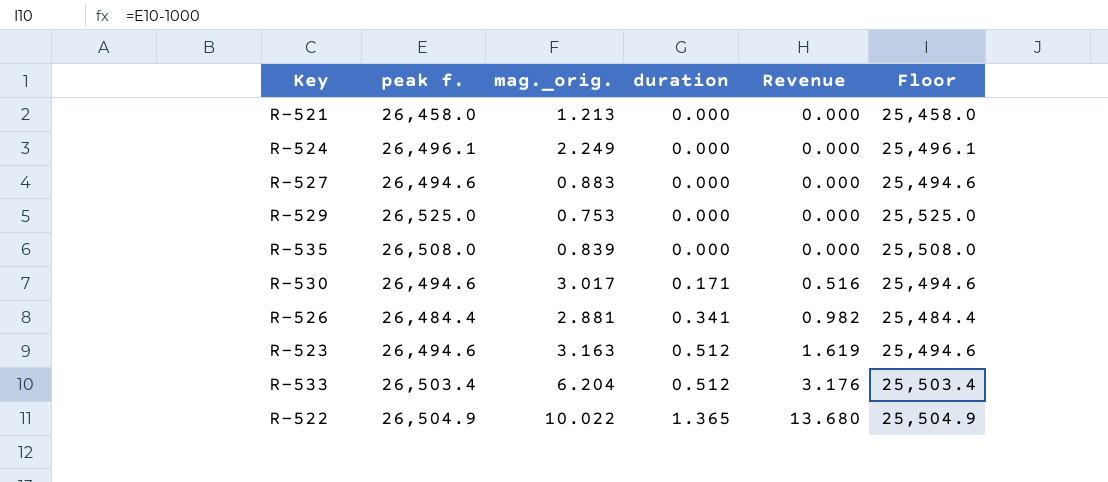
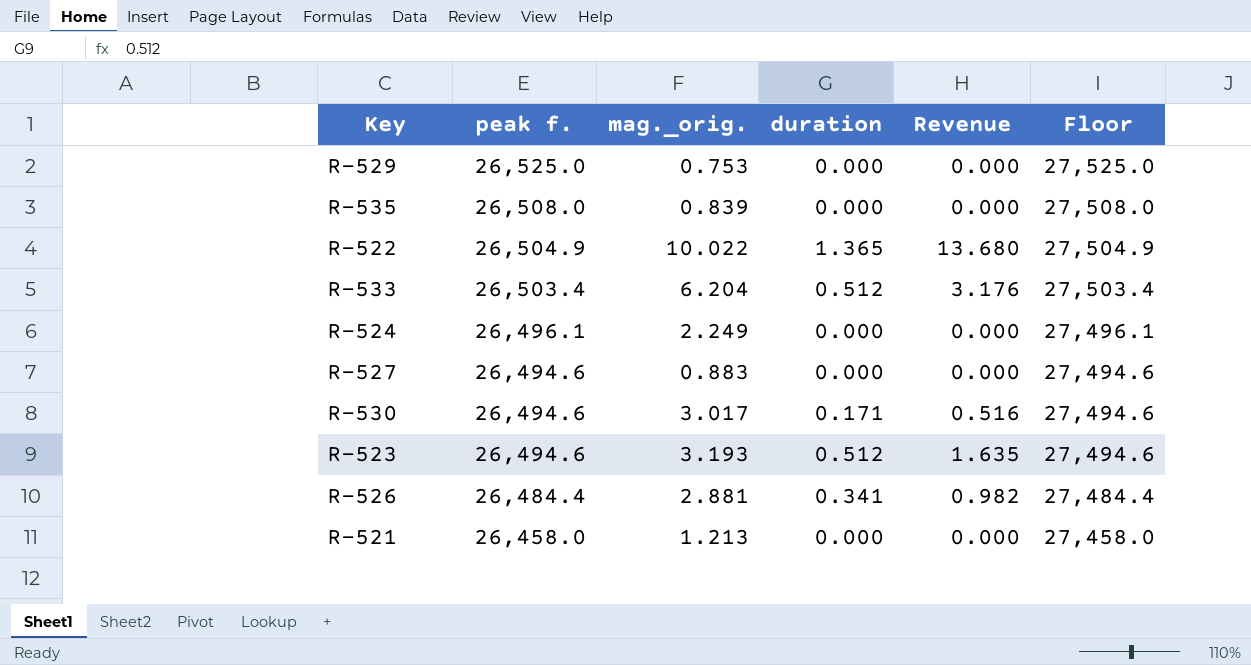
row order: duration ascending -> peak f. descending
column Floor | formula: [peak f.] - 1000 -> [peak f.] + 1000
R-523 | mag._orig.: 3.163 -> 3.193
R-523 | Revenue: 1.619 -> 1.635

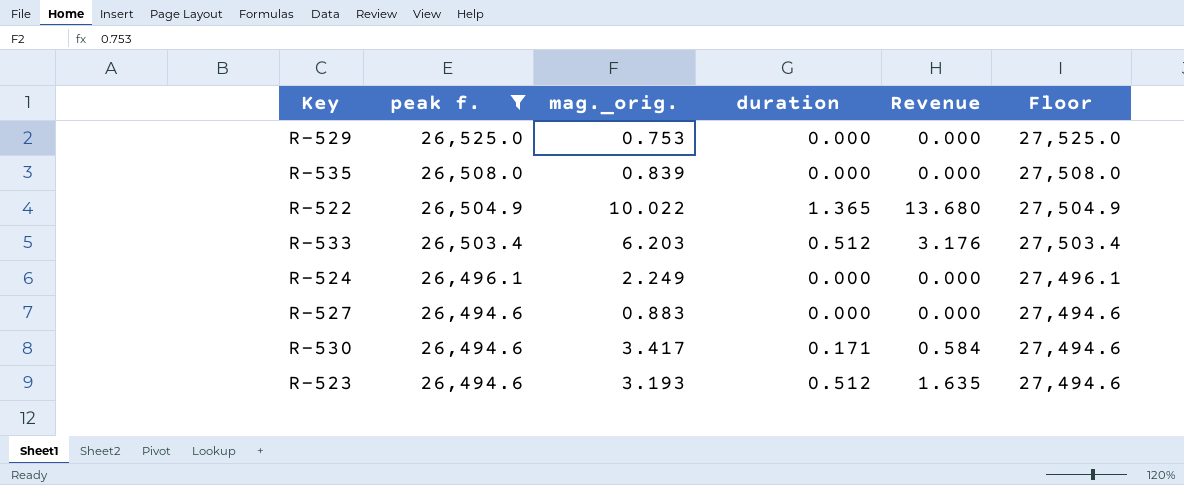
filter: none -> peak f. >= 26,494.6
R-533 | mag._orig.: 6.204 -> 6.203
R-530 | mag._orig.: 3.017 -> 3.417
R-530 | Revenue: 0.516 -> 0.584

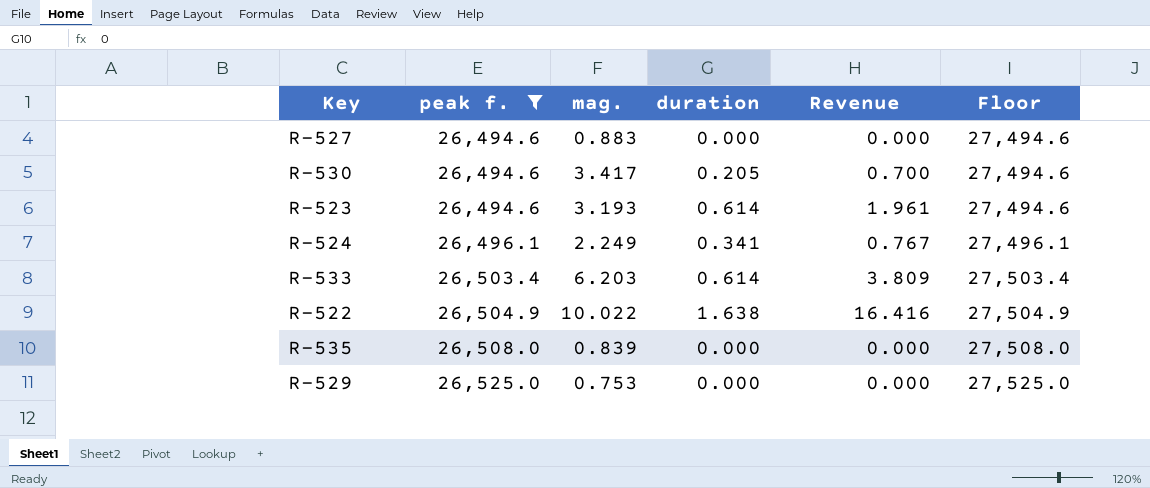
row order: peak f. descending -> peak f. ascending
column name: mag._orig. -> mag.
R-530 | duration: 0.171 -> 0.205
R-530 | Revenue: 0.584 -> 0.700
R-523 | duration: 0.512 -> 0.614
R-523 | Revenue: 1.635 -> 1.961
R-524 | duration: 0.000 -> 0.341
R-524 | Revenue: 0.000 -> 0.767
R-533 | duration: 0.512 -> 0.614
R-533 | Revenue: 3.176 -> 3.809
R-522 | duration: 1.365 -> 1.638
R-522 | Revenue: 13.680 -> 16.416

